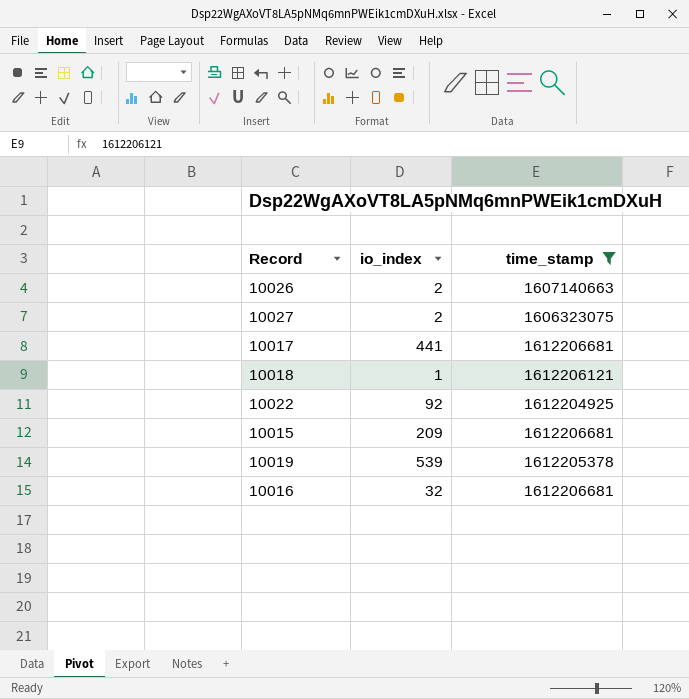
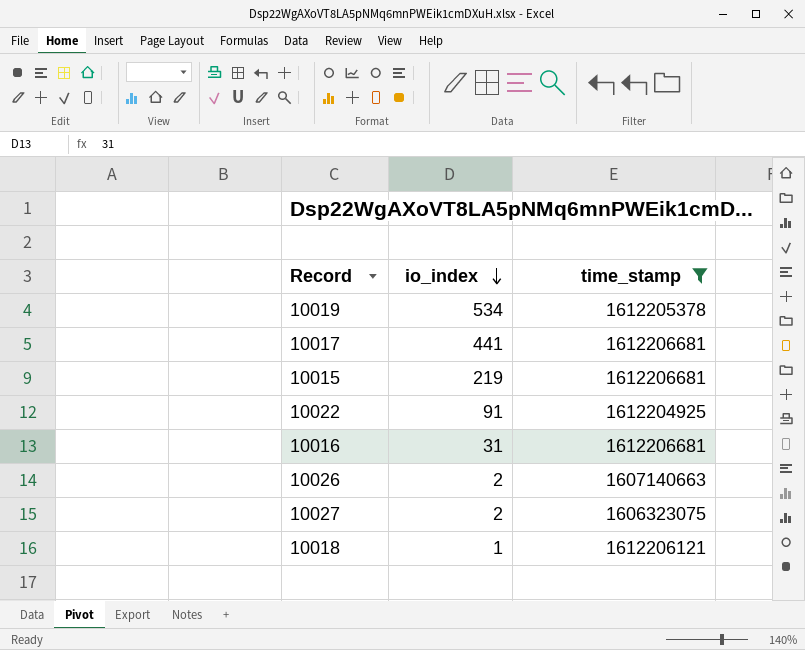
row order: none -> io_index descending
10019 | io_index: 539 -> 534
10015 | io_index: 209 -> 219
10022 | io_index: 92 -> 91
10016 | io_index: 32 -> 31

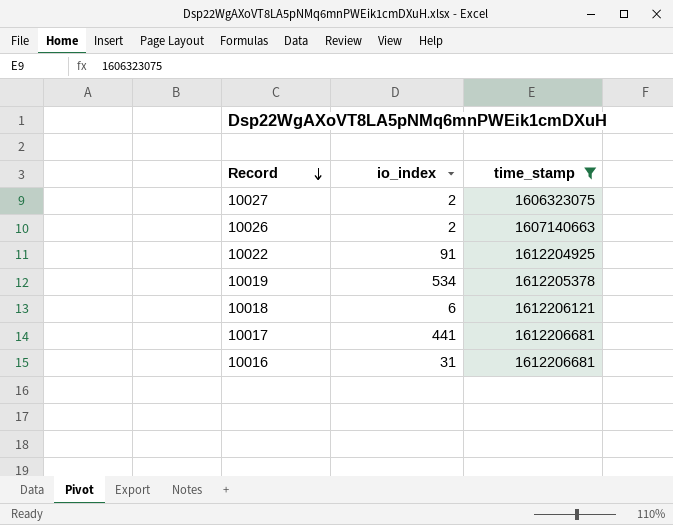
row order: io_index descending -> Record descending
row 10015: 219 | 1612206681 -> none
10018 | io_index: 1 -> 6

